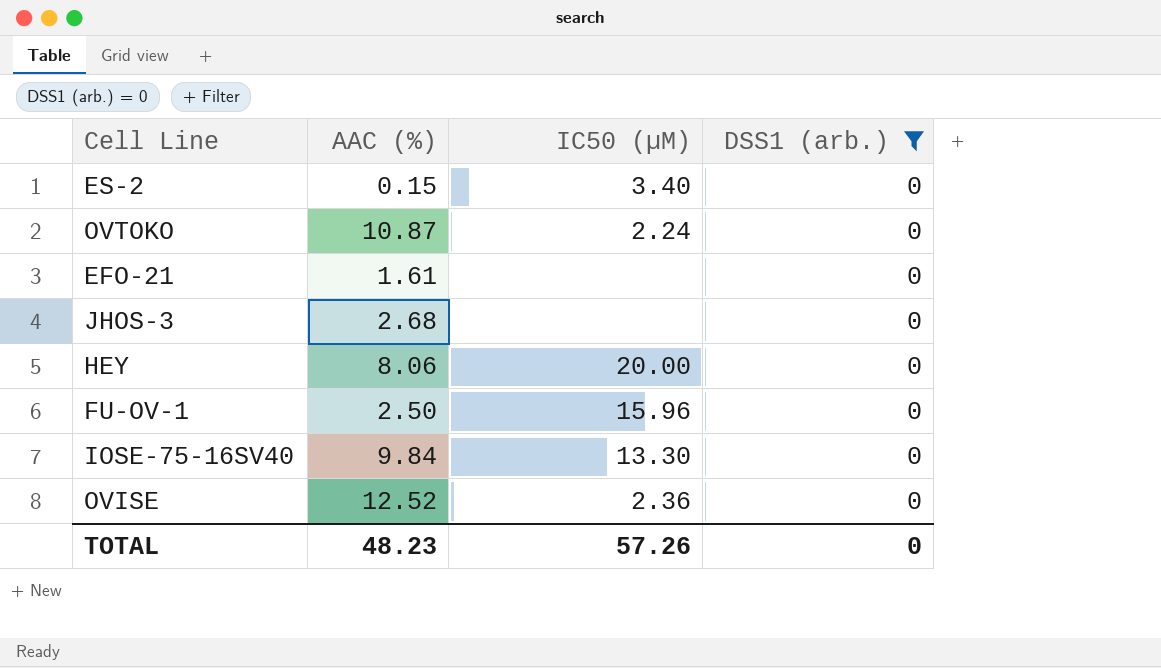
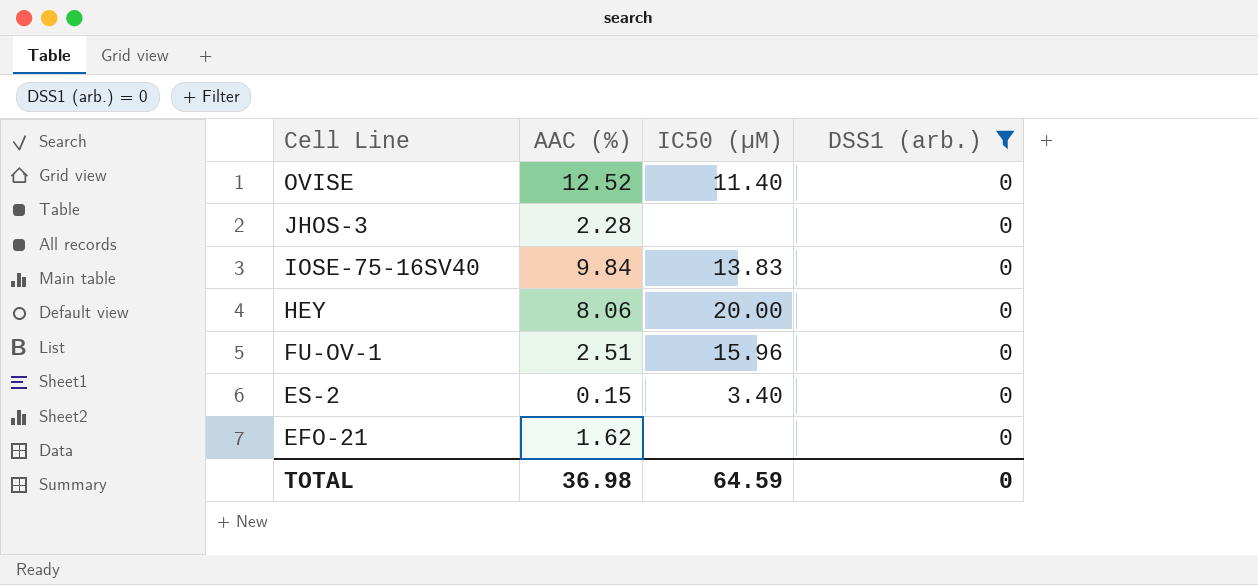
row order: none -> Cell Line descending
row OVTOKO: 10.87 | 2.24 | 0 -> none
OVISE | IC50 (µM): 2.36 -> 11.40
JHOS-3 | AAC (%): 2.68 -> 2.28
IOSE-75-16SV40 | IC50 (µM): 13.30 -> 13.83
FU-OV-1 | AAC (%): 2.50 -> 2.51
EFO-21 | AAC (%): 1.61 -> 1.62
TOTAL | AAC (%): 48.23 -> 36.98
TOTAL | IC50 (µM): 57.26 -> 64.59

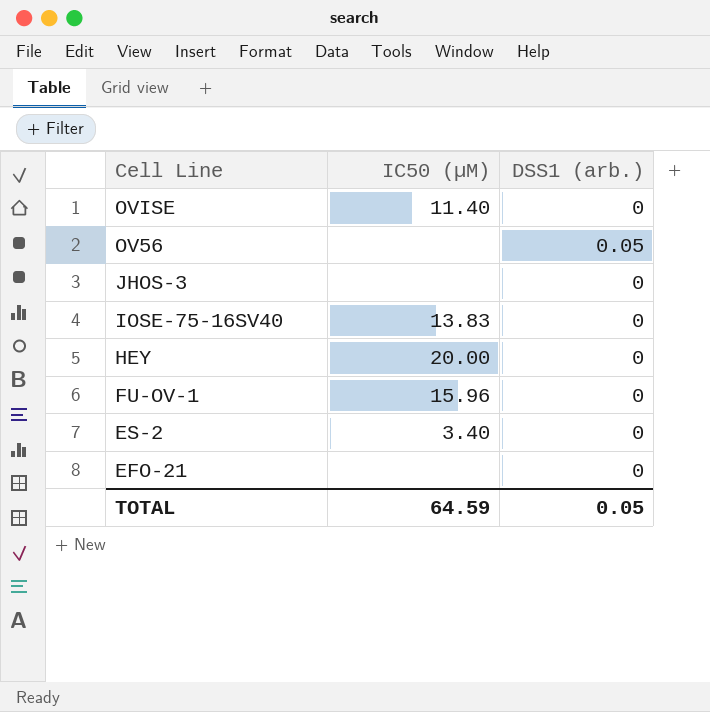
filter: DSS1 (arb.) = 0 -> none
column AAC (%) | position: 2 -> none
TOTAL | DSS1 (arb.): 0 -> 0.05

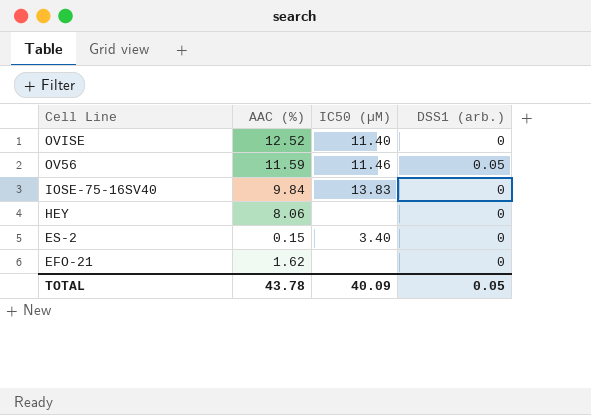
column AAC (%) | position: none -> 2
row JHOS-3: none | 0 -> none
row FU-OV-1: 15.96 | 0 -> none
OV56 | IC50 (µM): none -> 11.46
HEY | IC50 (µM): 20.00 -> none
TOTAL | IC50 (µM): 64.59 -> 40.09

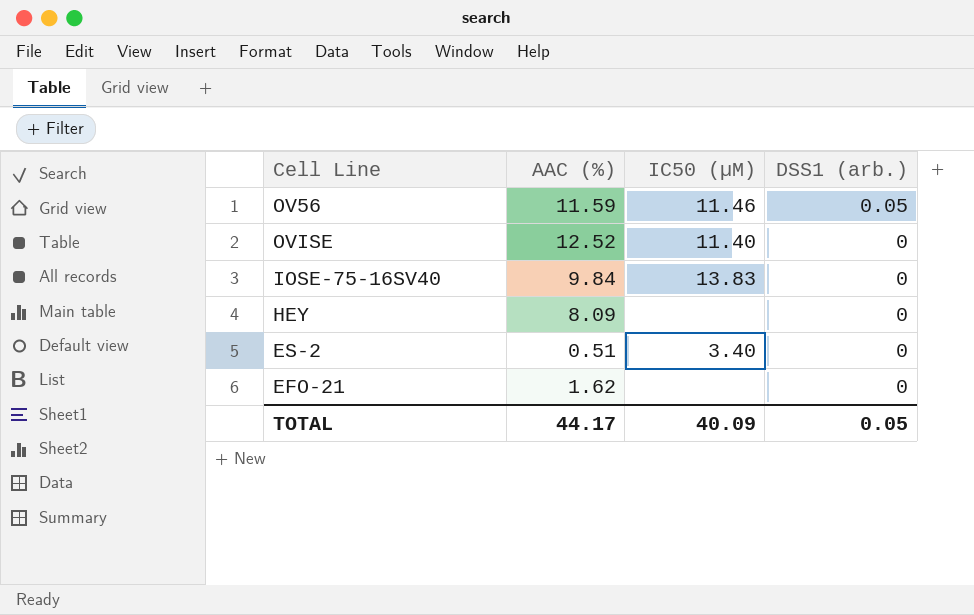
row order: Cell Line descending -> DSS1 (arb.) descending
HEY | AAC (%): 8.06 -> 8.09
ES-2 | AAC (%): 0.15 -> 0.51
TOTAL | AAC (%): 43.78 -> 44.17

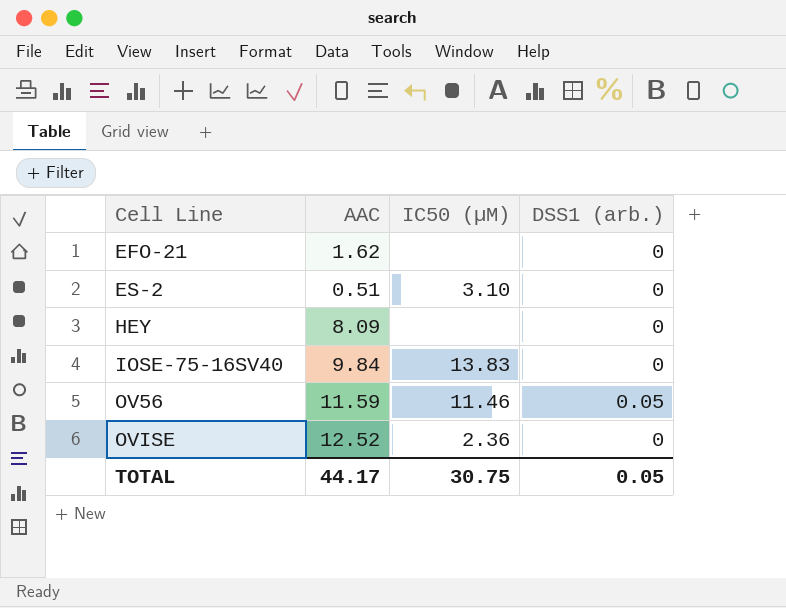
row order: DSS1 (arb.) descending -> Cell Line ascending
column name: AAC (%) -> AAC
ES-2 | IC50 (µM): 3.40 -> 3.10
OVISE | IC50 (µM): 11.40 -> 2.36
TOTAL | IC50 (µM): 40.09 -> 30.75

